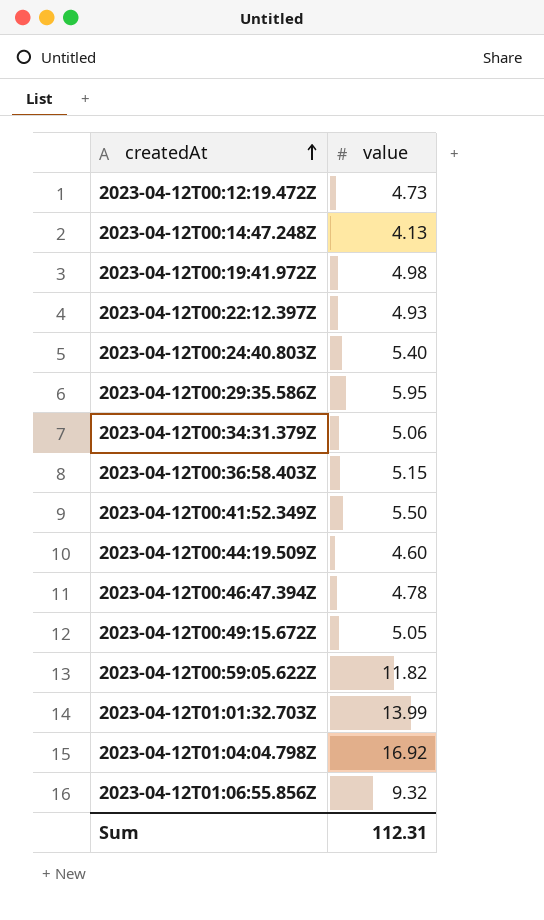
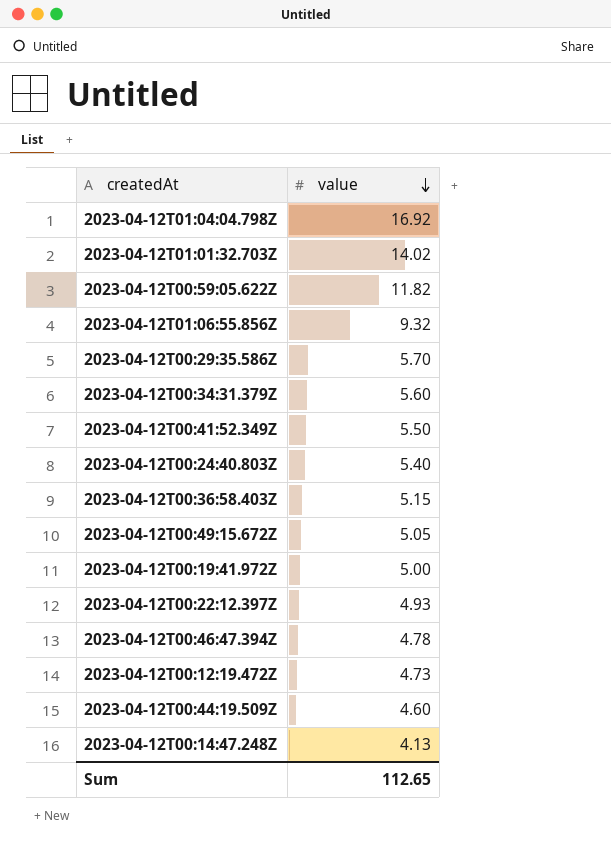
row order: createdAt ascending -> value descending
2023-04-12T01:01:32.703Z | value: 13.99 -> 14.02
2023-04-12T00:29:35.586Z | value: 5.95 -> 5.70
2023-04-12T00:34:31.379Z | value: 5.06 -> 5.60
2023-04-12T00:19:41.972Z | value: 4.98 -> 5.00
Sum | value: 112.31 -> 112.65

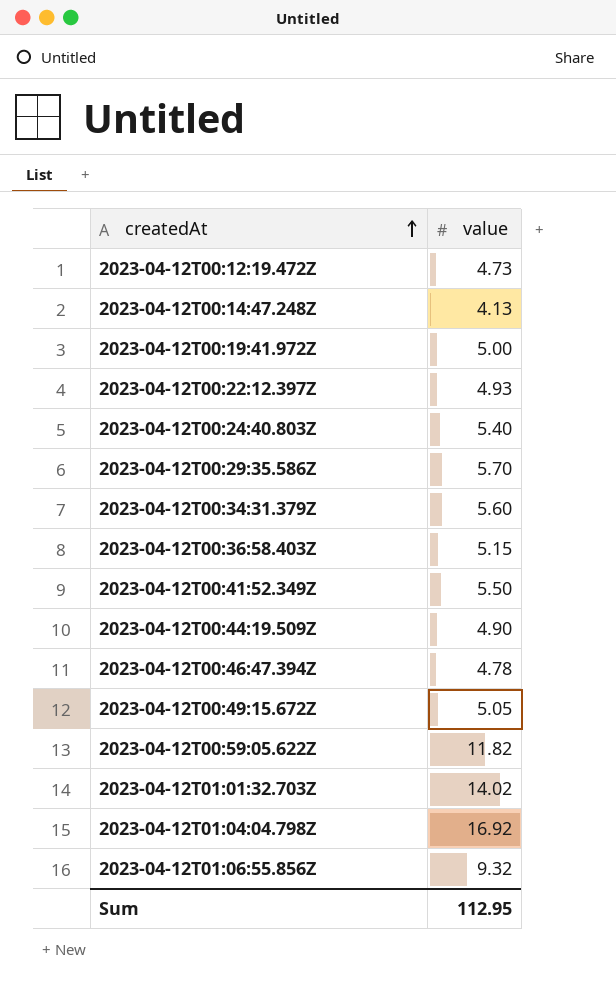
row order: value descending -> createdAt ascending
2023-04-12T00:44:19.509Z | value: 4.60 -> 4.90
Sum | value: 112.65 -> 112.95

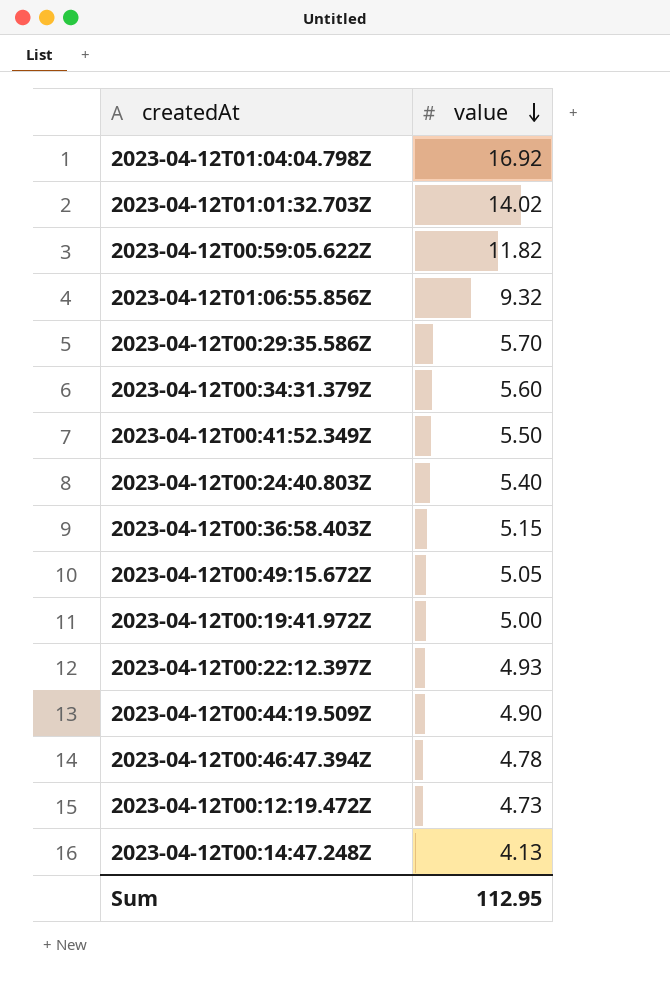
row order: createdAt ascending -> value descending

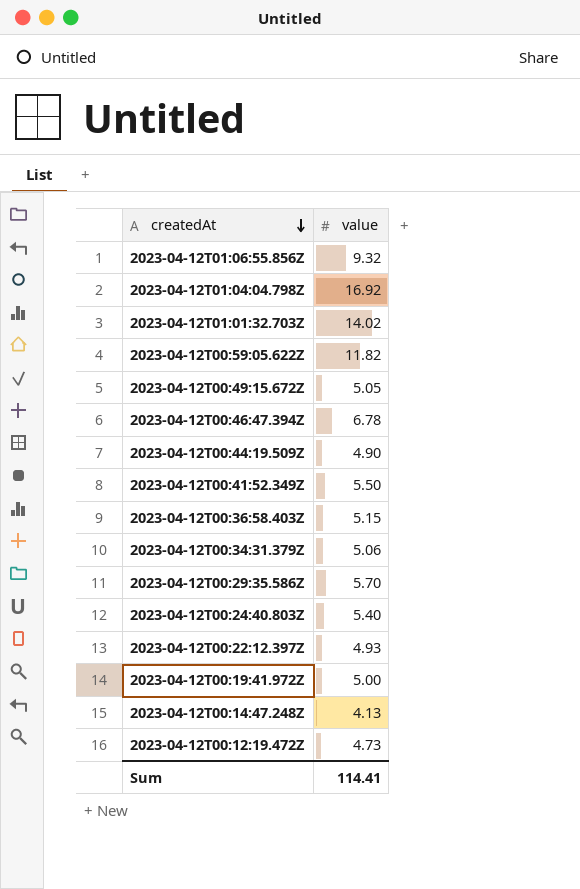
row order: value descending -> createdAt descending
2023-04-12T00:46:47.394Z | value: 4.78 -> 6.78
2023-04-12T00:34:31.379Z | value: 5.60 -> 5.06
Sum | value: 112.95 -> 114.41

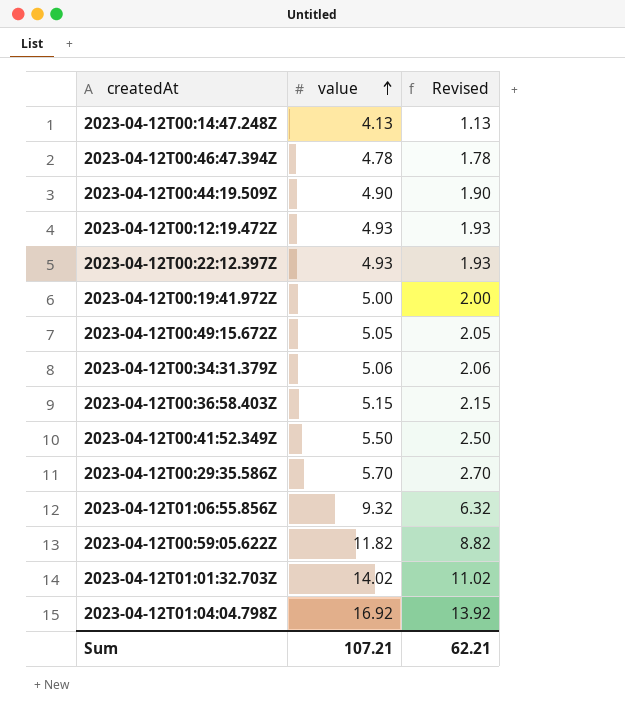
row order: createdAt descending -> value ascending
column Revised | formula: none -> [value] - 3
row 2023-04-12T00:24:40.803Z: 5.40 -> none
2023-04-12T00:46:47.394Z | value: 6.78 -> 4.78
2023-04-12T00:12:19.472Z | value: 4.73 -> 4.93
Sum | value: 114.41 -> 107.21

